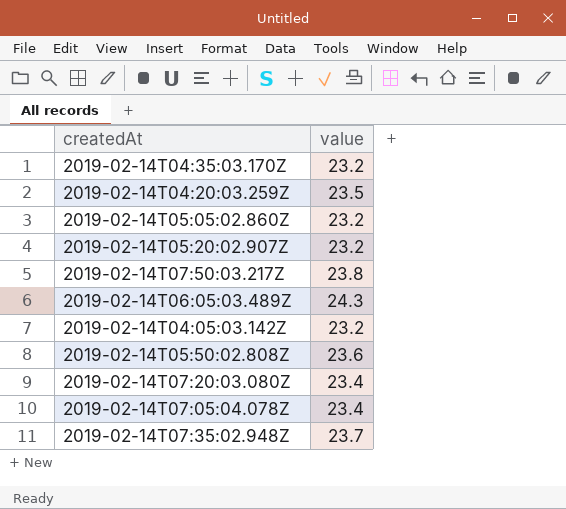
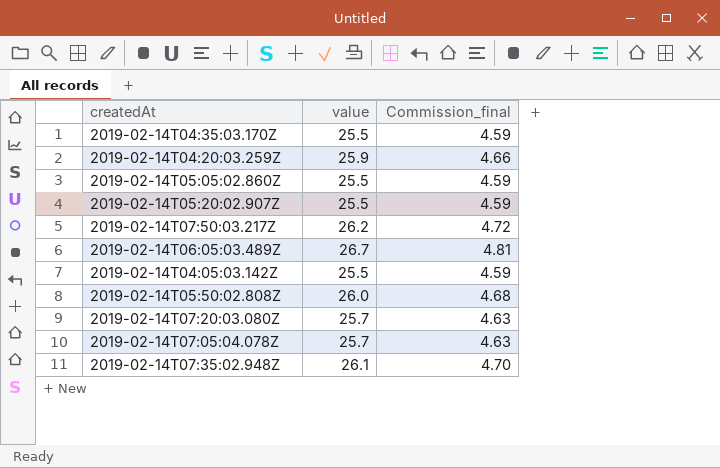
column Commission_final | formula: none -> [value] * 0.18
2019-02-14T04:35:03.170Z | value: 23.2 -> 25.5
2019-02-14T04:20:03.259Z | value: 23.5 -> 25.9
2019-02-14T05:05:02.860Z | value: 23.2 -> 25.5
2019-02-14T05:20:02.907Z | value: 23.2 -> 25.5
2019-02-14T07:50:03.217Z | value: 23.8 -> 26.2
2019-02-14T06:05:03.489Z | value: 24.3 -> 26.7
2019-02-14T04:05:03.142Z | value: 23.2 -> 25.5
2019-02-14T05:50:02.808Z | value: 23.6 -> 26.0
2019-02-14T07:20:03.080Z | value: 23.4 -> 25.7
2019-02-14T07:05:04.078Z | value: 23.4 -> 25.7
2019-02-14T07:35:02.948Z | value: 23.7 -> 26.1

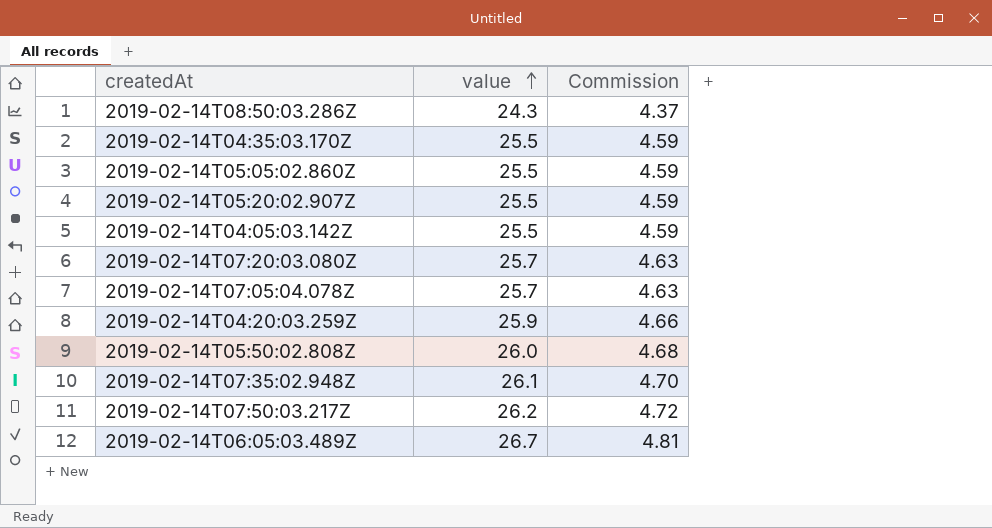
row order: none -> value ascending
column name: Commission_final -> Commission
row 2019-02-14T08:50:03.286Z: none -> 24.3 | 4.37

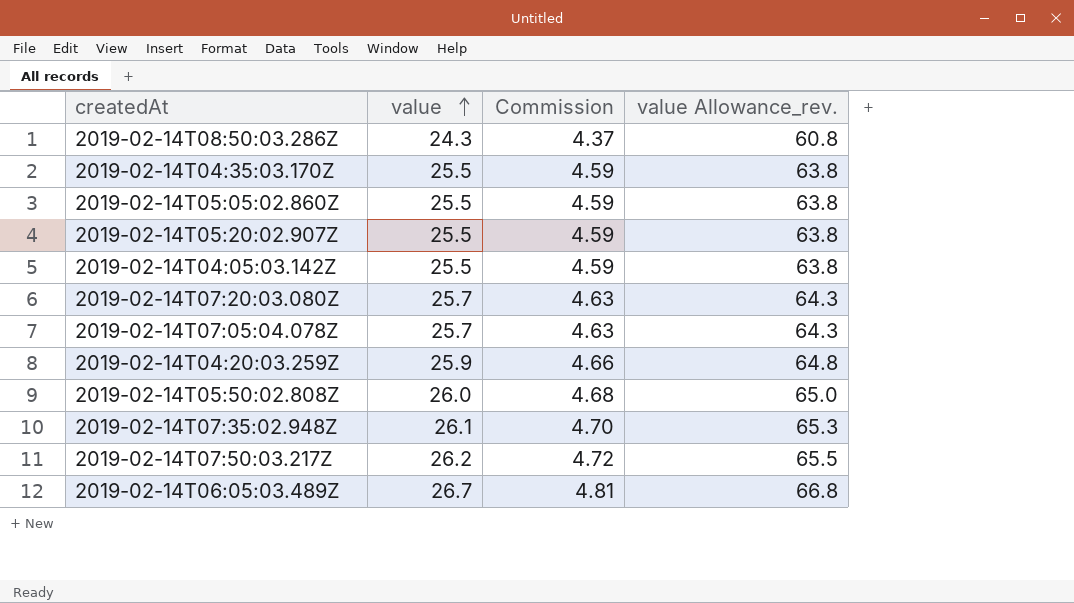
column value Allowance_rev. | formula: none -> [value] * 2.5

